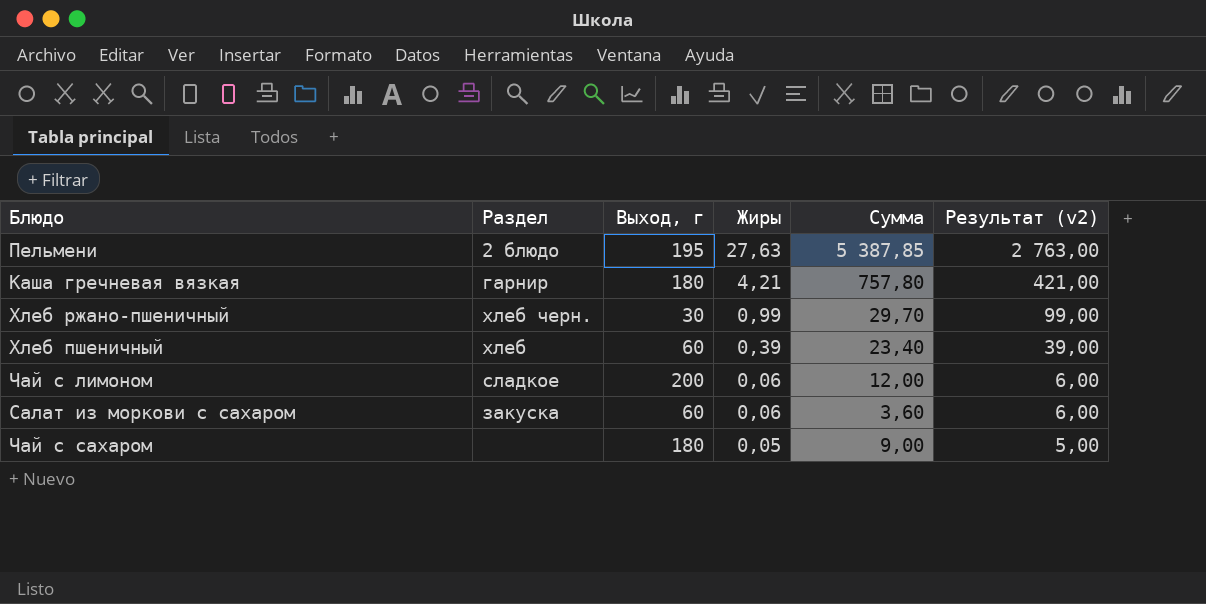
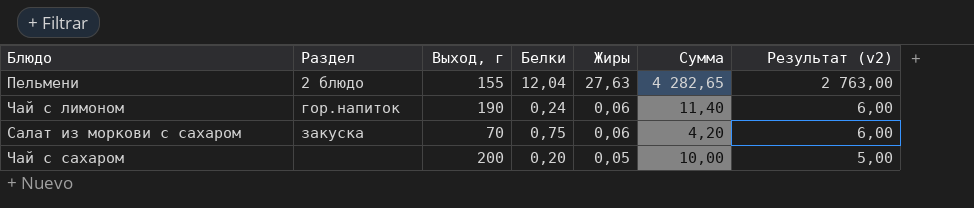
column Белки | position: none -> 4
row Каша гречневая вязкая: гарнир | 180 | 4,21 | 757,80 | 421,00 -> none
row Хлеб ржано-пшеничный: хлеб черн. | 30 | 0,99 | 29,70 | 99,00 -> none
row Хлеб пшеничный: хлеб | 60 | 0,39 | 23,40 | 39,00 -> none
Пельмени | Выход, г: 195 -> 155
Пельмени | Сумма: 5 387,85 -> 4 282,65
Чай с лимоном | Раздел: сладкое -> гор.напиток
Чай с лимоном | Выход, г: 200 -> 190
Чай с лимоном | Сумма: 12,00 -> 11,40
Салат из моркови с сахаром | Выход, г: 60 -> 70
Салат из моркови с сахаром | Сумма: 3,60 -> 4,20
Чай с сахаром | Выход, г: 180 -> 200
Чай с сахаром | Сумма: 9,00 -> 10,00

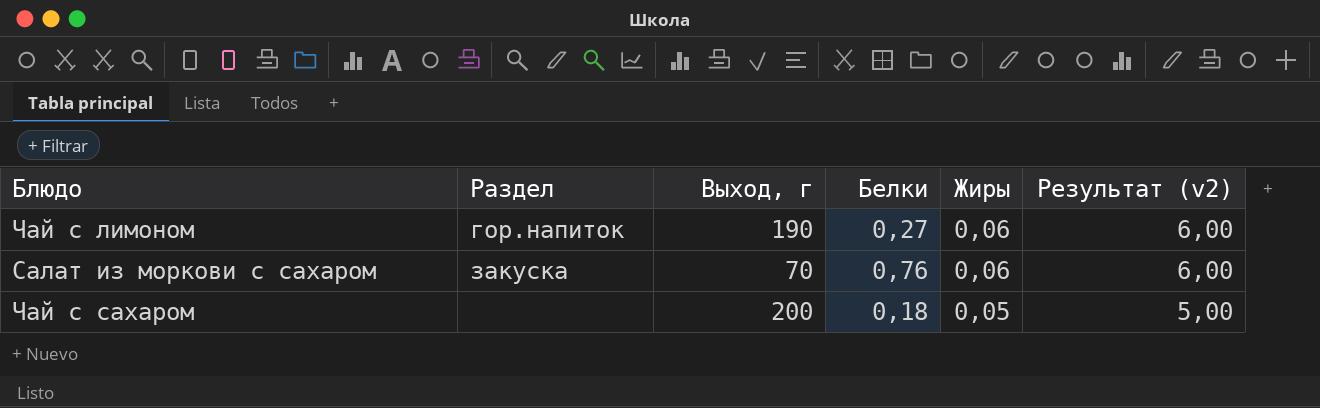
column Сумма | formula: [Выход, г] * [Жиры] -> none
row Пельмени: 2 блюдо | 155 | 12,04 | 27,63 | 4 282,65 | 2 763,00 -> none
Чай с лимоном | Белки: 0,24 -> 0,27
Салат из моркови с сахаром | Белки: 0,75 -> 0,76
Чай с сахаром | Белки: 0,20 -> 0,18

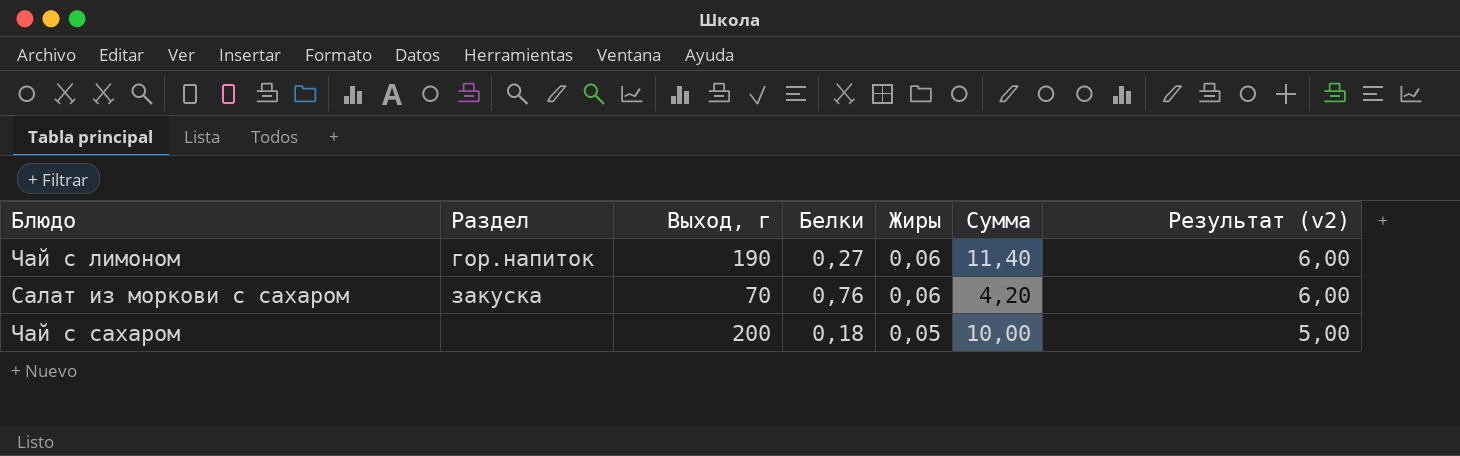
column Сумма | formula: none -> [Выход, г] * [Жиры]

